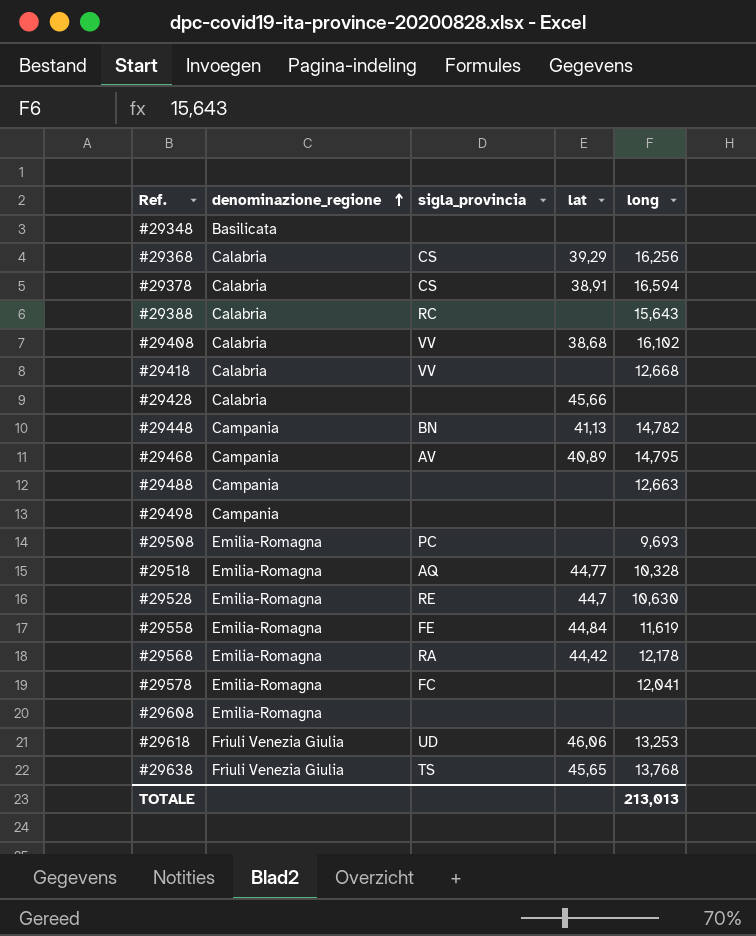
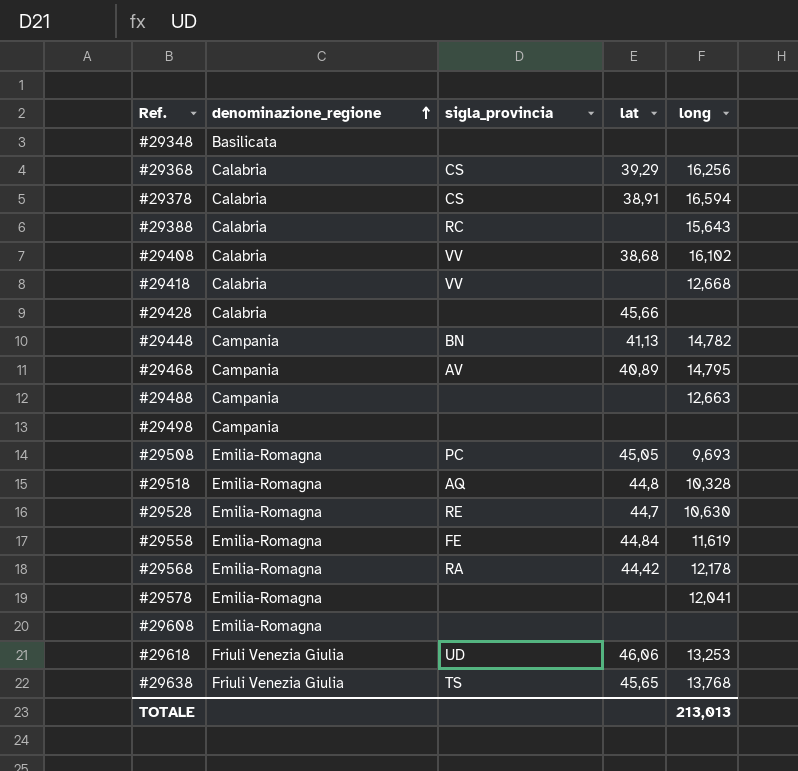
#29508 | lat: none -> 45,05
#29518 | lat: 44,77 -> 44,8
#29578 | sigla_provincia: FC -> none

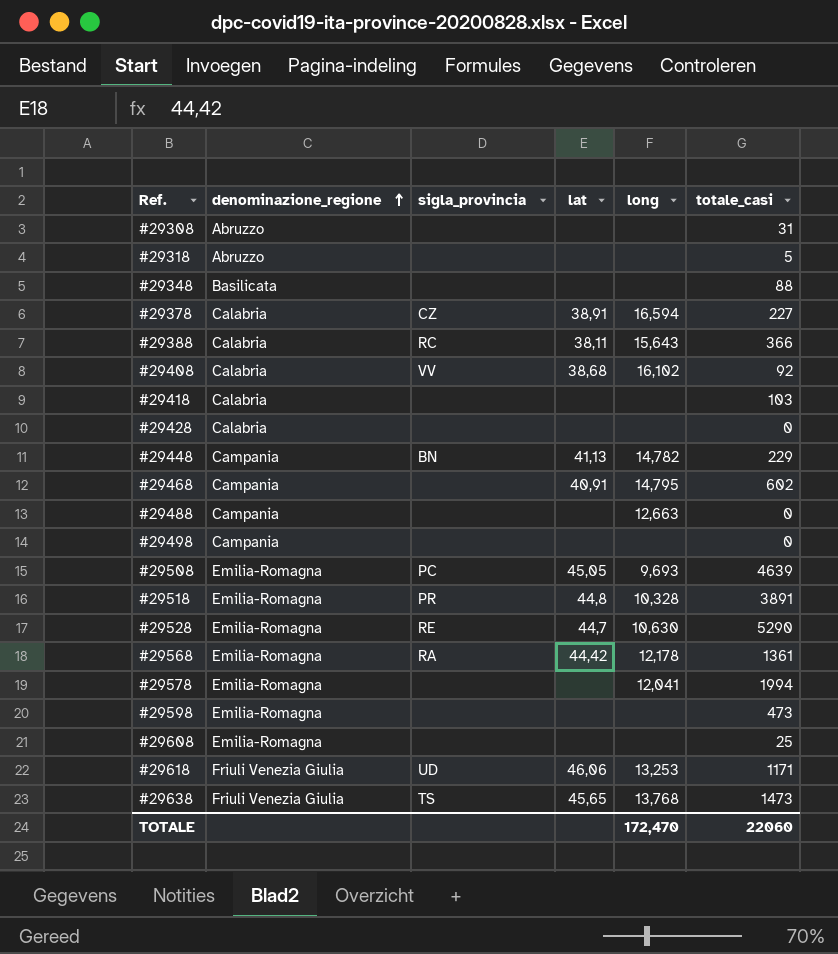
column totale_casi | position: none -> 6
row #29368: Calabria | CS | 39,29 | 16,256 -> none
row #29558: Emilia-Romagna | FE | 44,84 | 11,619 -> none
row #29308: none -> Abruzzo | none | none | none | 31
row #29318: none -> Abruzzo | none | none | none | 5
#29378 | sigla_provincia: CS -> CZ
#29388 | lat: none -> 38,11
#29418 | sigla_provincia: VV -> none
#29418 | long: 12,668 -> none
#29428 | lat: 45,66 -> none
#29468 | sigla_provincia: AV -> none
#29468 | lat: 40,89 -> 40,91
#29518 | sigla_provincia: AQ -> PR
row #29598: none -> Emilia-Romagna | none | none | none | 473
TOTALE | long: 213,013 -> 172,470

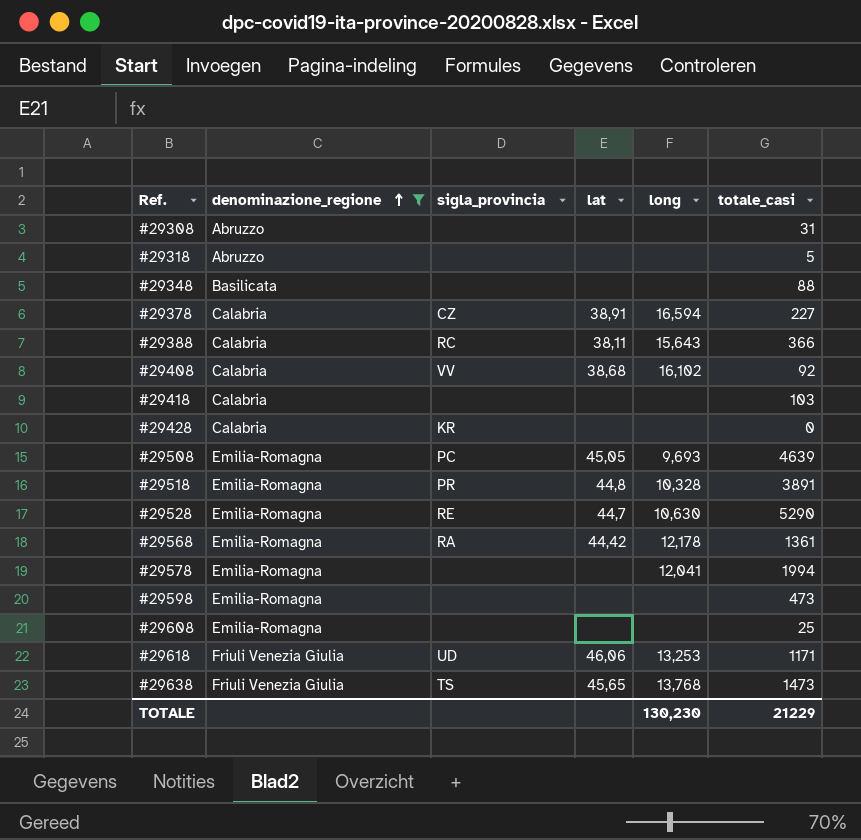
filter: none -> denominazione_regione != Campania
#29428 | sigla_provincia: none -> KR
TOTALE | long: 172,470 -> 130,230
TOTALE | totale_casi: 22060 -> 21229

